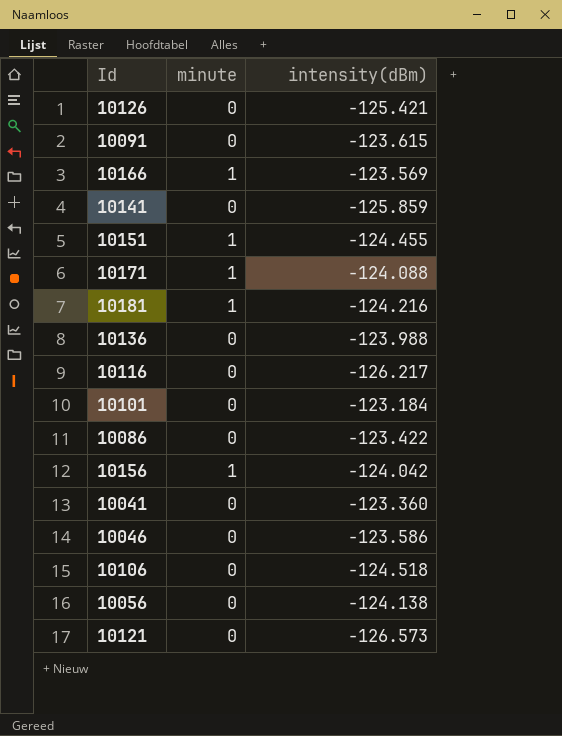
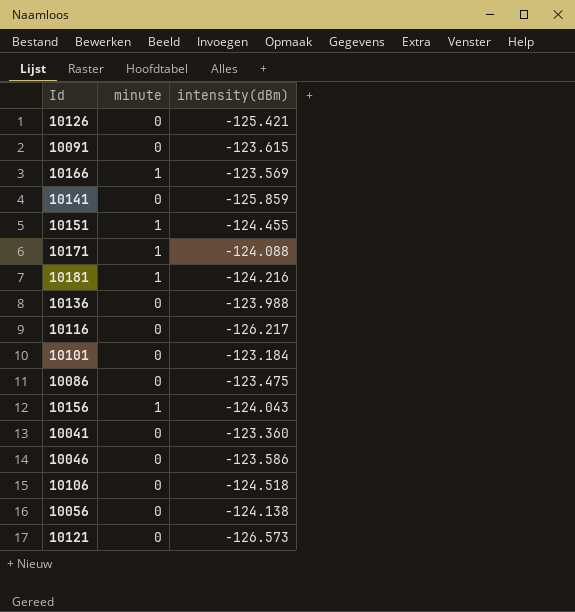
10086 | intensity(dBm): -123.422 -> -123.475
10156 | intensity(dBm): -124.042 -> -124.043

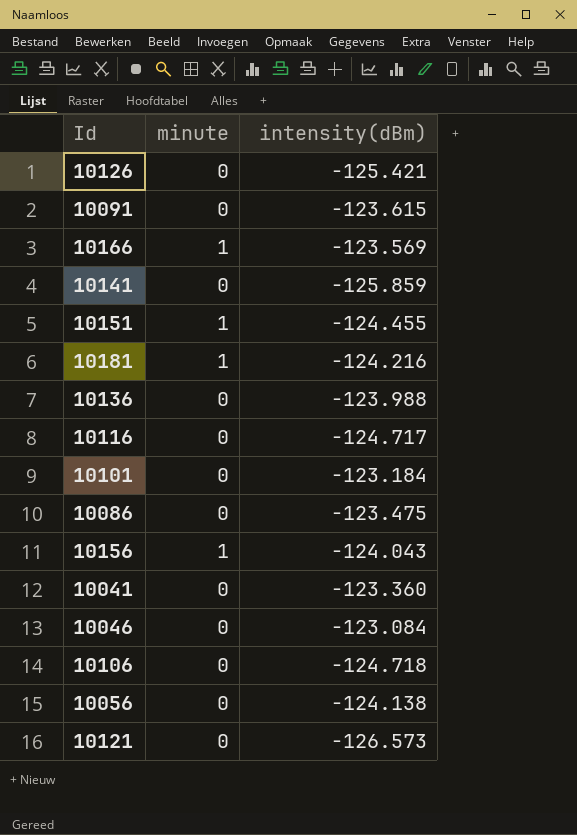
row 10171: 1 | -124.088 -> none
10116 | intensity(dBm): -126.217 -> -124.717
10046 | intensity(dBm): -123.586 -> -123.084
10106 | intensity(dBm): -124.518 -> -124.718

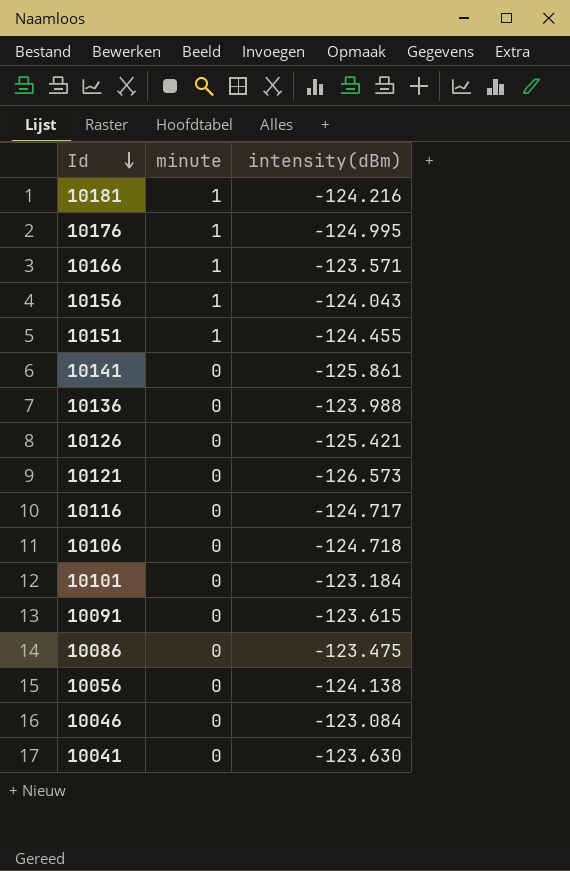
row order: none -> Id descending
row 10176: none -> 1 | -124.995
10166 | intensity(dBm): -123.569 -> -123.571
10141 | intensity(dBm): -125.859 -> -125.861
10041 | intensity(dBm): -123.360 -> -123.630

